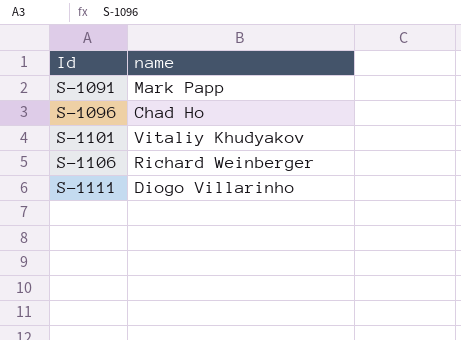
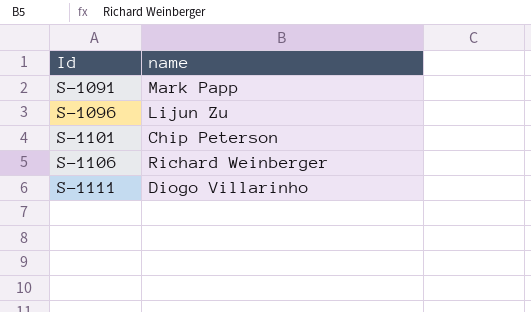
S-1096 | name: Chad Ho -> Lijun Zu
S-1101 | name: Vitaliy Khudyakov -> Chip Peterson

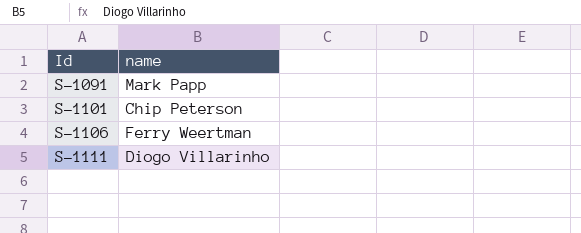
row S-1096: Lijun Zu -> none
S-1106 | name: Richard Weinberger -> Ferry Weertman

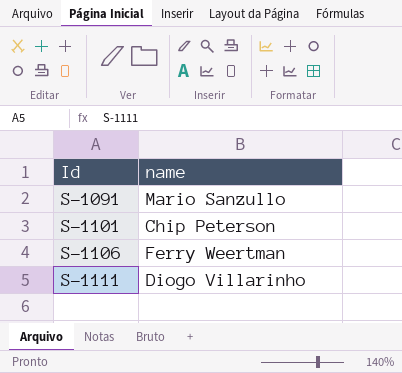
S-1091 | name: Mark Papp -> Mario Sanzullo

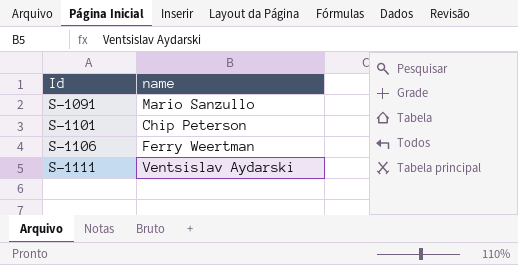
S-1111 | name: Diogo Villarinho -> Ventsislav Aydarski

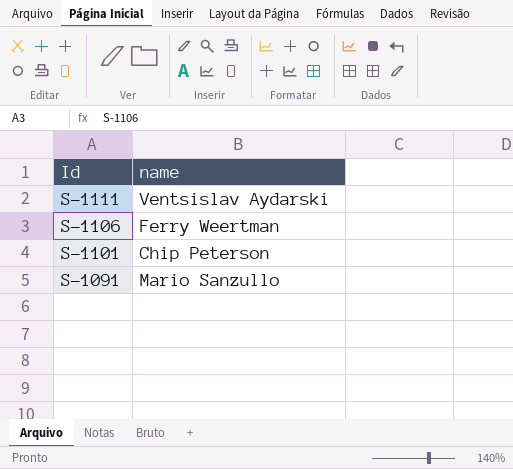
row order: Id ascending -> Id descending

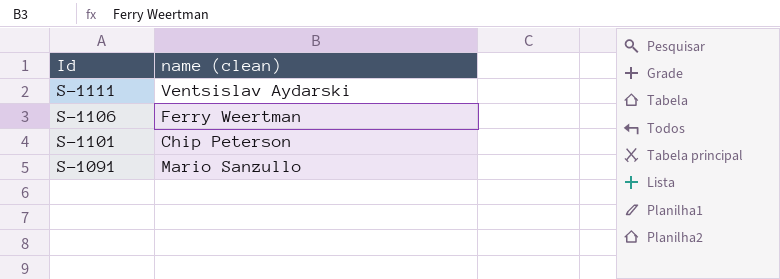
column name: name -> name (clean)

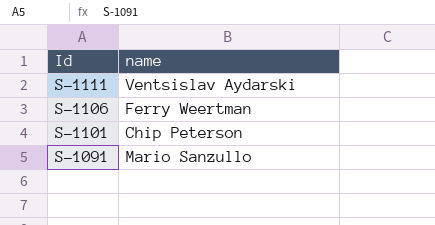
column name: name (clean) -> name

